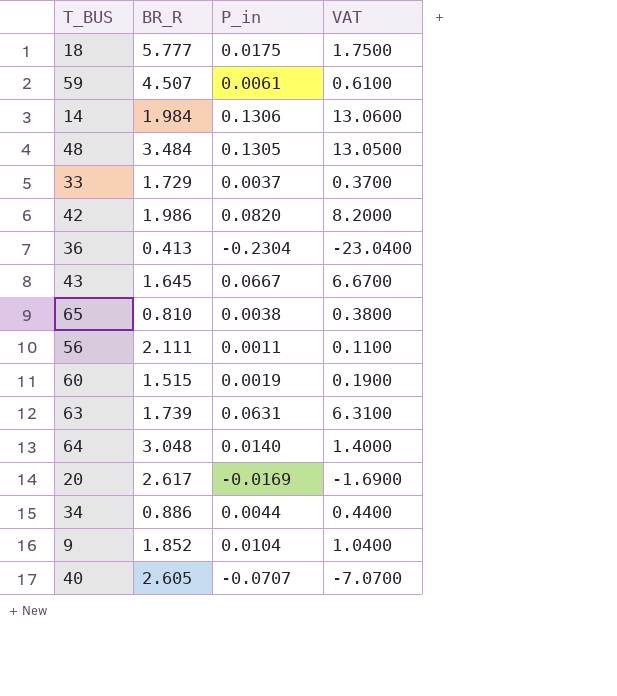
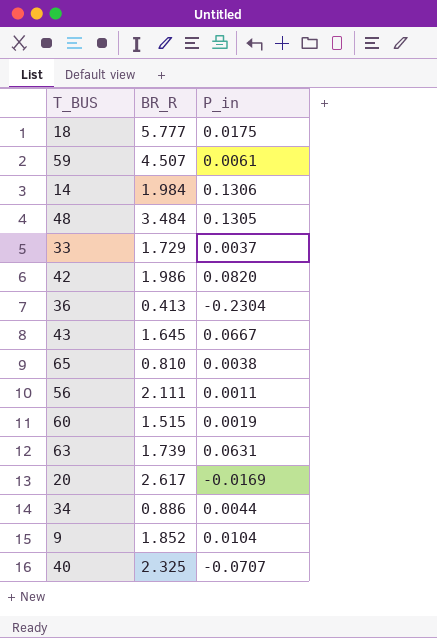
column VAT | formula: [P_in] * 100 -> none
row 64: 3.048 | 0.0140 | 1.4000 -> none
40 | BR_R: 2.605 -> 2.325

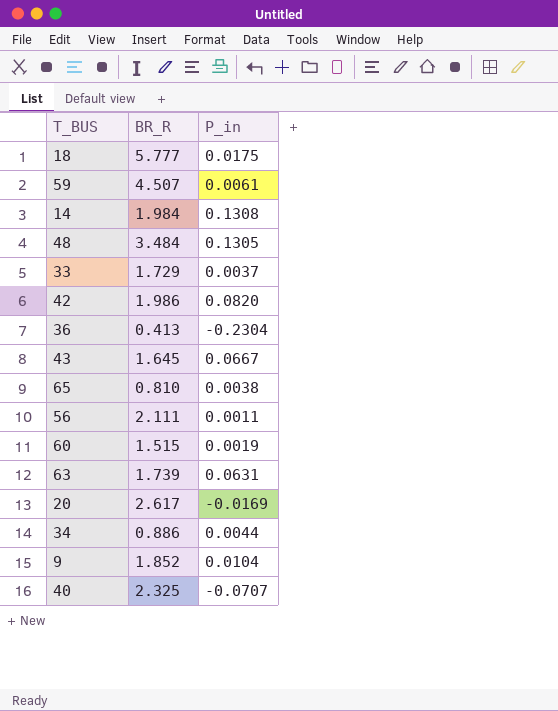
14 | P_in: 0.1306 -> 0.1308

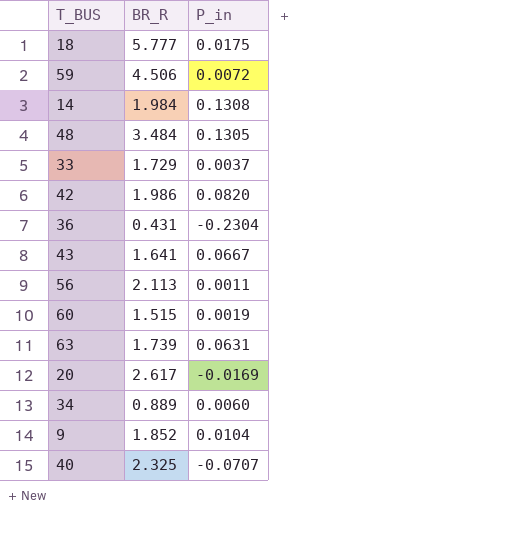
row 65: 0.810 | 0.0038 -> none
59 | BR_R: 4.507 -> 4.506
59 | P_in: 0.0061 -> 0.0072
36 | BR_R: 0.413 -> 0.431
43 | BR_R: 1.645 -> 1.641
56 | BR_R: 2.111 -> 2.113
34 | BR_R: 0.886 -> 0.889
34 | P_in: 0.0044 -> 0.0060

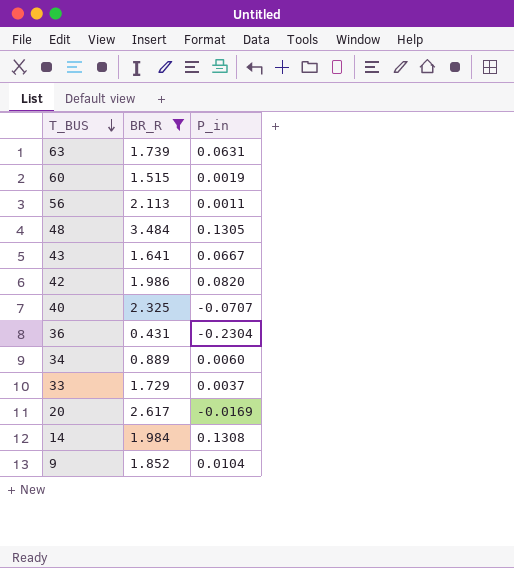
filter: none -> BR_R <= 3.484
row order: none -> T_BUS descending

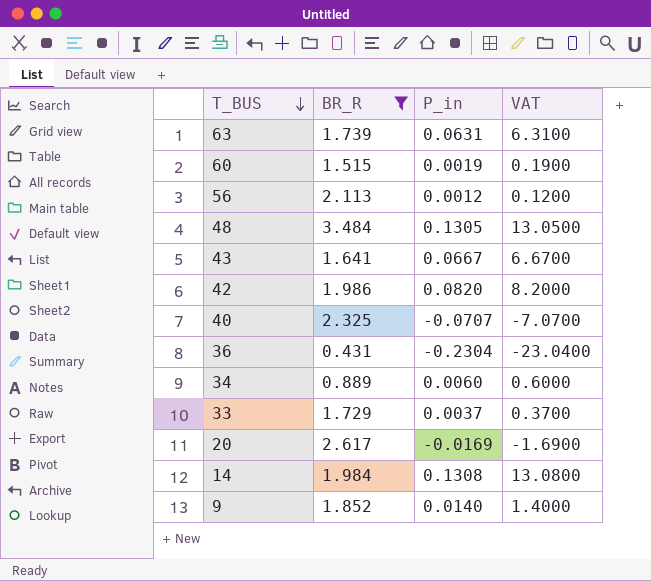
column VAT | formula: none -> [P_in] * 100
56 | P_in: 0.0011 -> 0.0012
9 | P_in: 0.0104 -> 0.0140

